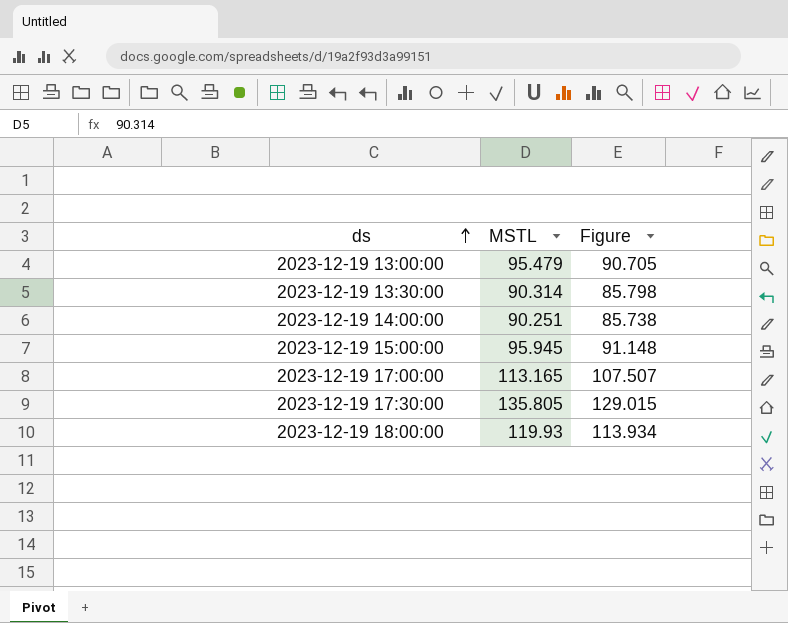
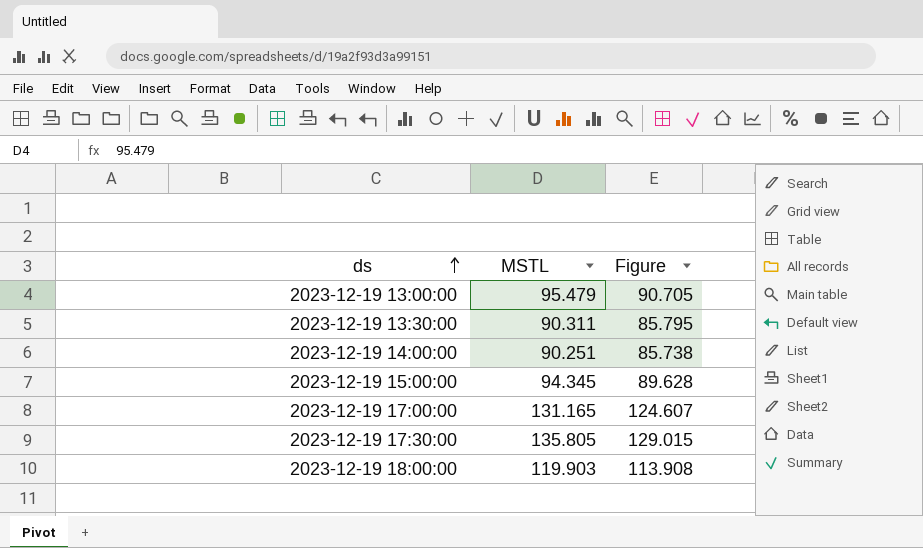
2023-12-19 13:30:00 | MSTL: 90.314 -> 90.311
2023-12-19 13:30:00 | Figure: 85.798 -> 85.795
2023-12-19 15:00:00 | MSTL: 95.945 -> 94.345
2023-12-19 15:00:00 | Figure: 91.148 -> 89.628
2023-12-19 17:00:00 | MSTL: 113.165 -> 131.165
2023-12-19 17:00:00 | Figure: 107.507 -> 124.607
2023-12-19 18:00:00 | MSTL: 119.93 -> 119.903
2023-12-19 18:00:00 | Figure: 113.934 -> 113.908

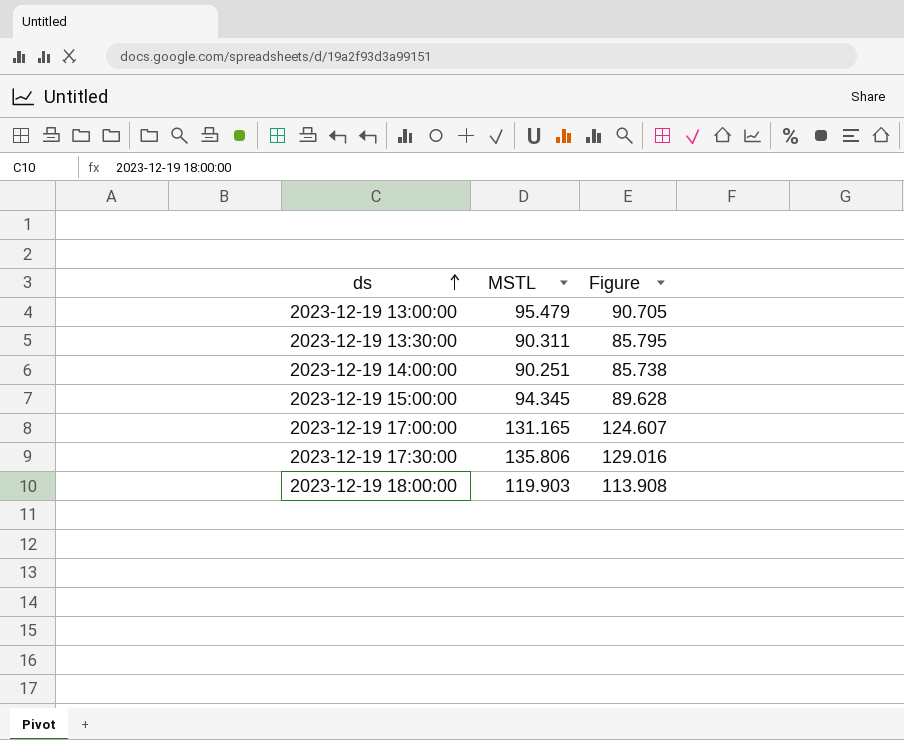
2023-12-19 17:30:00 | MSTL: 135.805 -> 135.806
2023-12-19 17:30:00 | Figure: 129.015 -> 129.016

